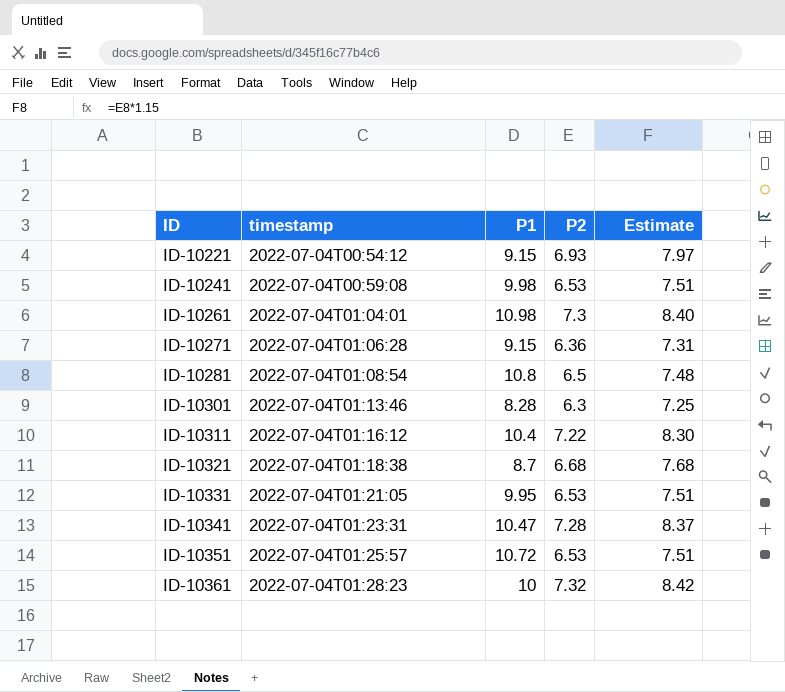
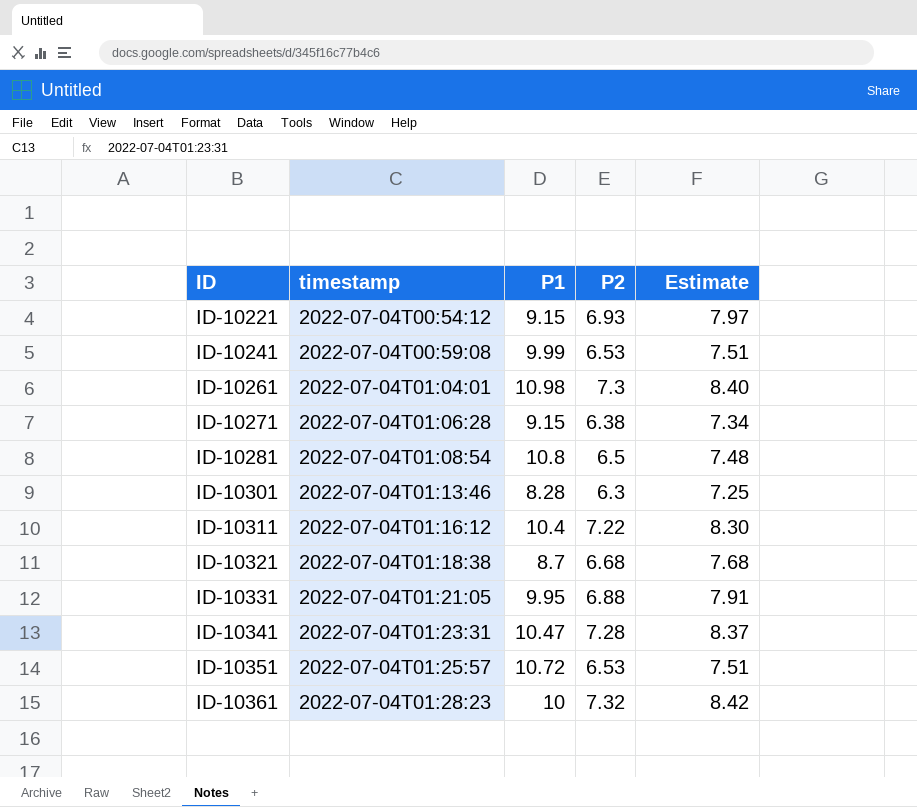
ID-10241 | P1: 9.98 -> 9.99
ID-10271 | P2: 6.36 -> 6.38
ID-10271 | Estimate: 7.31 -> 7.34
ID-10331 | P2: 6.53 -> 6.88
ID-10331 | Estimate: 7.51 -> 7.91

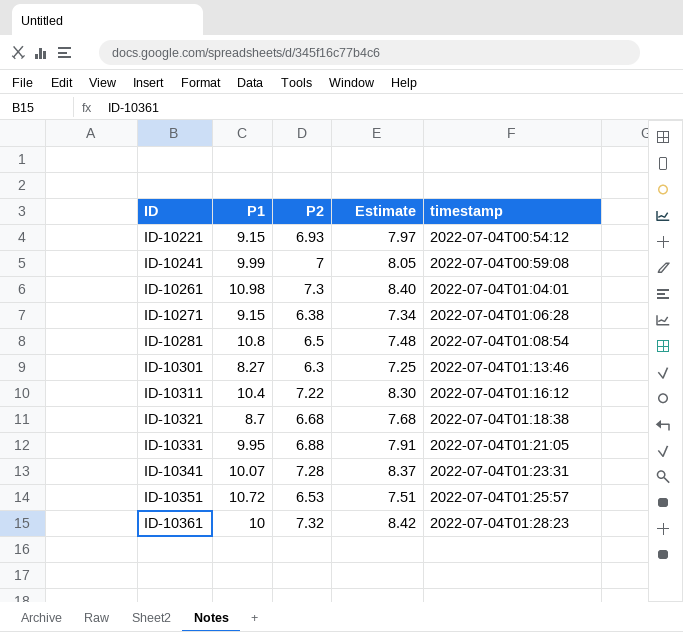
column timestamp | position: 2 -> 5
ID-10241 | P2: 6.53 -> 7
ID-10241 | Estimate: 7.51 -> 8.05
ID-10301 | P1: 8.28 -> 8.27
ID-10341 | P1: 10.47 -> 10.07

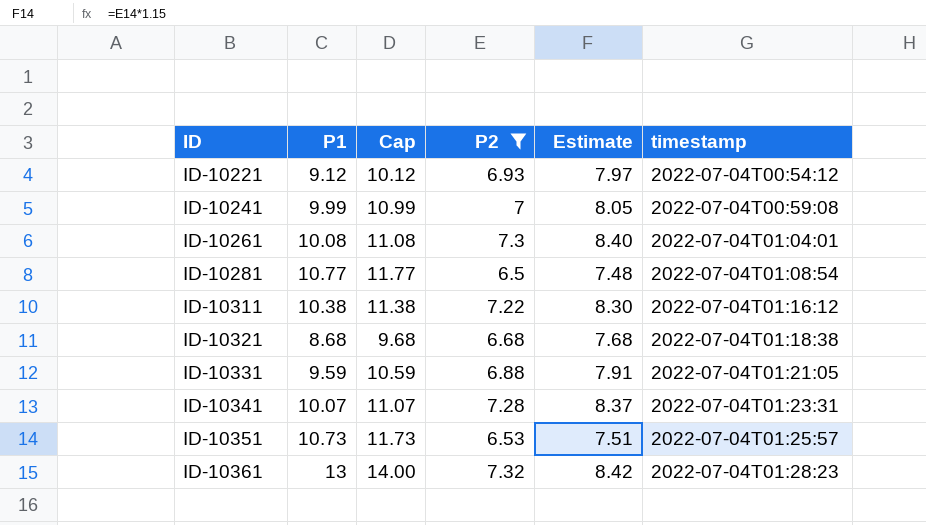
filter: none -> P2 >= 6.5
column Cap | formula: none -> [P1] + 1
ID-10221 | P1: 9.15 -> 9.12
ID-10261 | P1: 10.98 -> 10.08
ID-10281 | P1: 10.8 -> 10.77
ID-10311 | P1: 10.4 -> 10.38
ID-10321 | P1: 8.7 -> 8.68
ID-10331 | P1: 9.95 -> 9.59
ID-10351 | P1: 10.72 -> 10.73
ID-10361 | P1: 10 -> 13

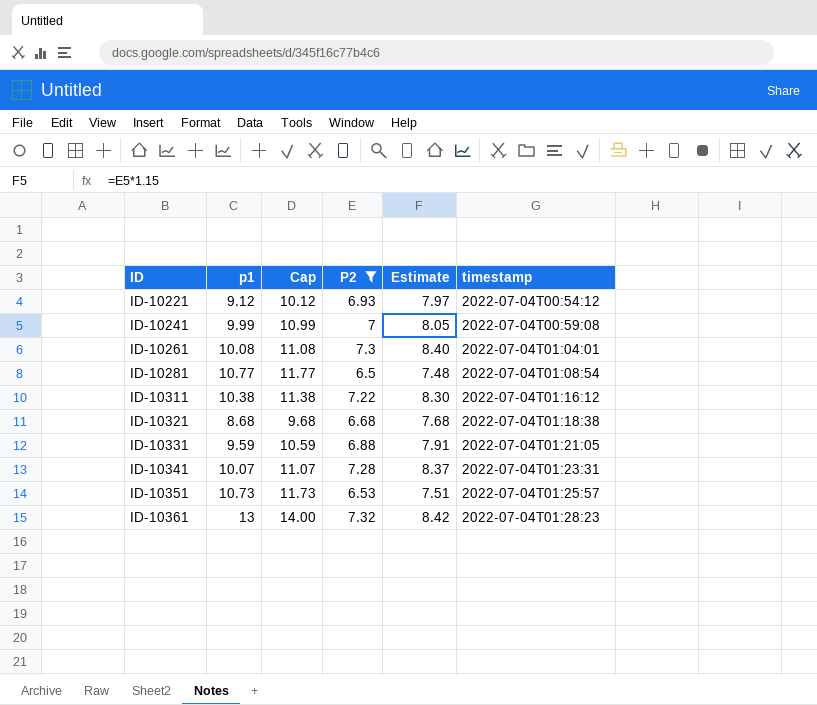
column name: P1 -> p1

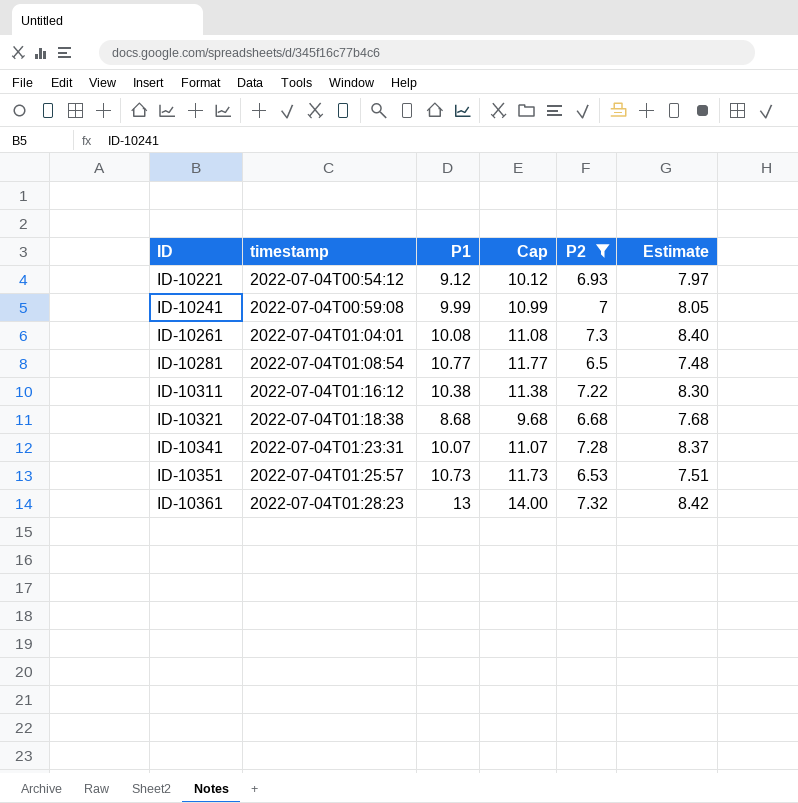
column timestamp | position: 6 -> 2
column name: p1 -> P1
row ID-10331: 9.59 | 10.59 | 6.88 | 7.91 | 2022-07-04T01:21:05 -> none

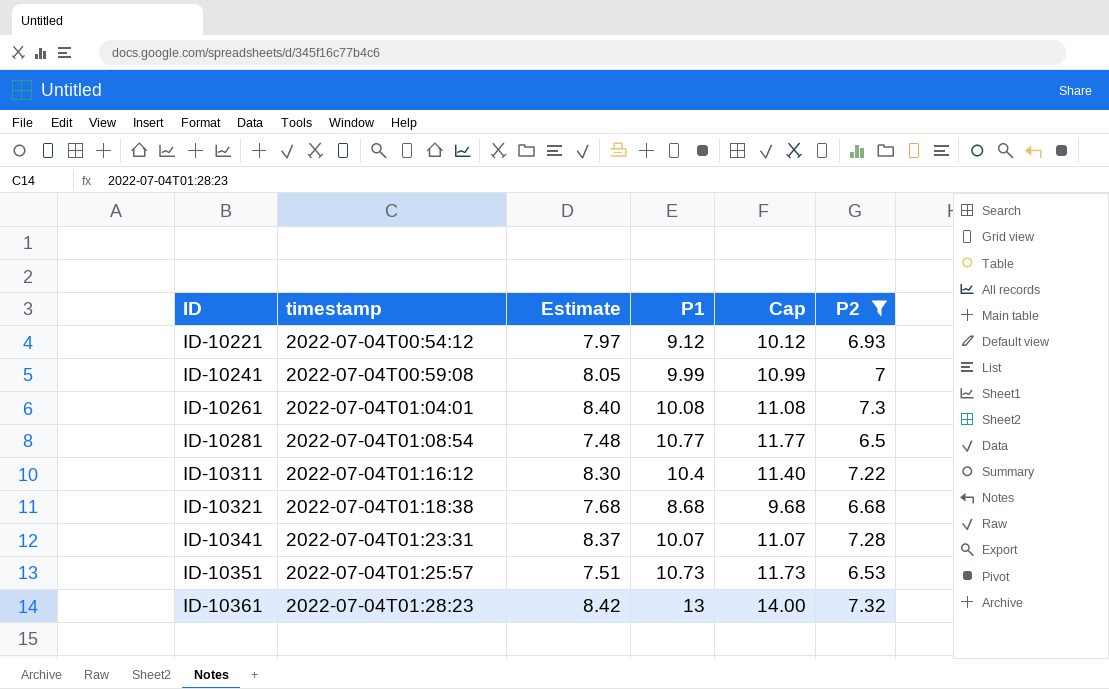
column Estimate | position: 6 -> 3
ID-10311 | P1: 10.38 -> 10.4
ID-10311 | Cap: 11.38 -> 11.40

